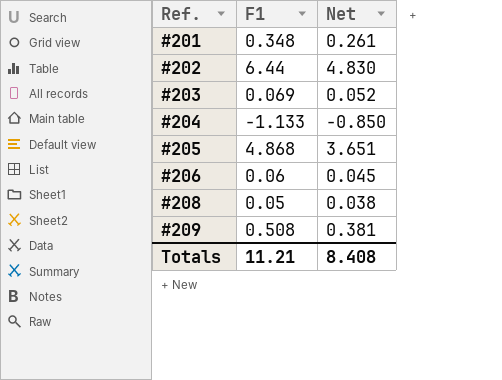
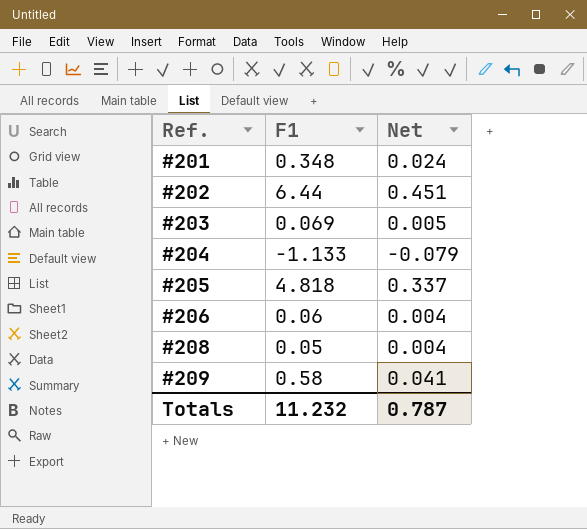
column Net | formula: [F1] * 0.75 -> [F1] * 0.07
#205 | F1: 4.868 -> 4.818
#209 | F1: 0.508 -> 0.58
Totals | F1: 11.21 -> 11.232
Totals | Net: 8.408 -> 0.787

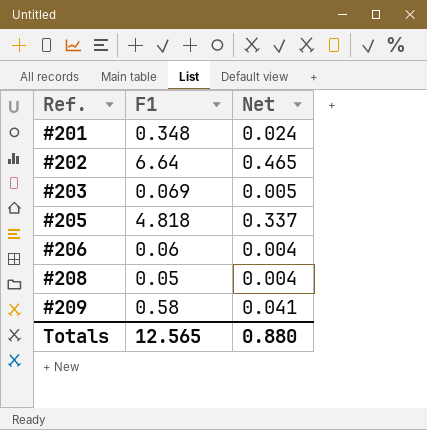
row #204: -1.133 | -0.079 -> none
#202 | F1: 6.44 -> 6.64
#202 | Net: 0.451 -> 0.465
Totals | F1: 11.232 -> 12.565
Totals | Net: 0.787 -> 0.880

